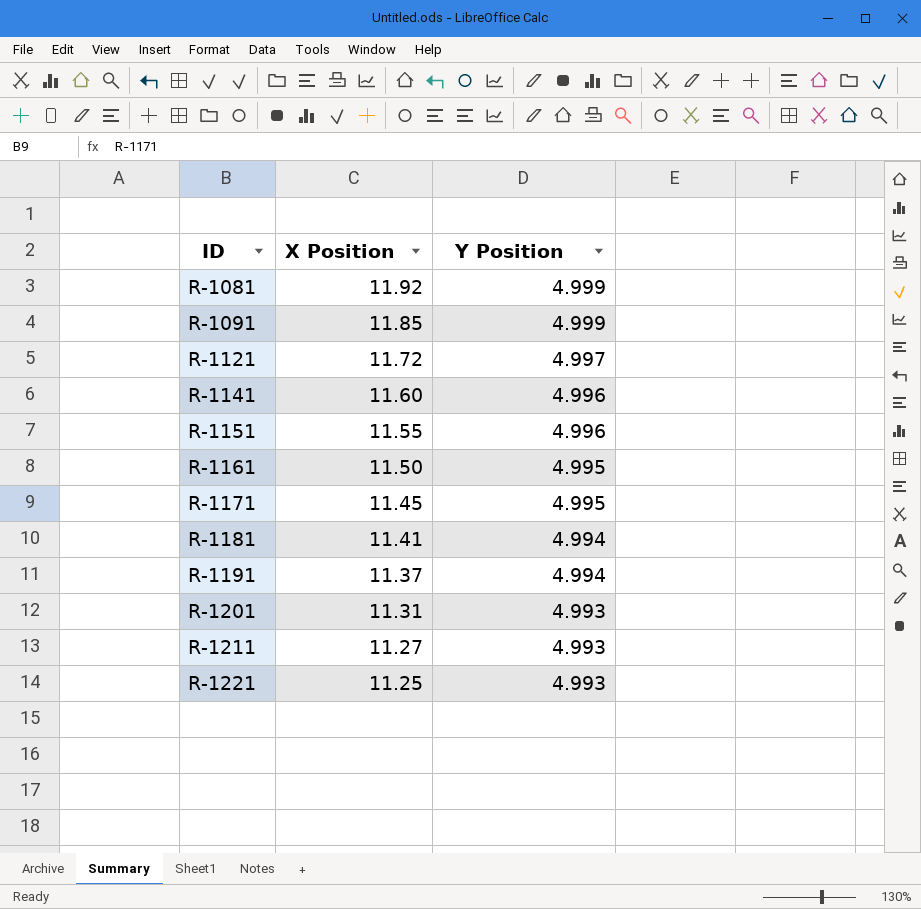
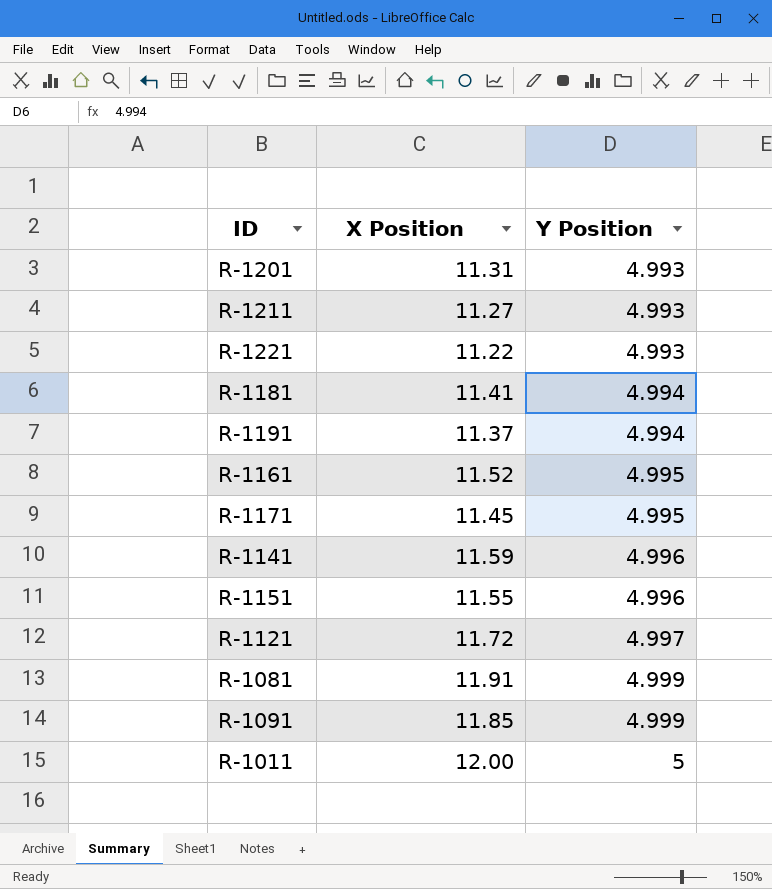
row order: ID ascending -> Y Position ascending
R-1221 | X Position: 11.25 -> 11.22
R-1161 | X Position: 11.50 -> 11.52
R-1141 | X Position: 11.60 -> 11.59
R-1081 | X Position: 11.92 -> 11.91
row R-1011: none -> 12.00 | 5

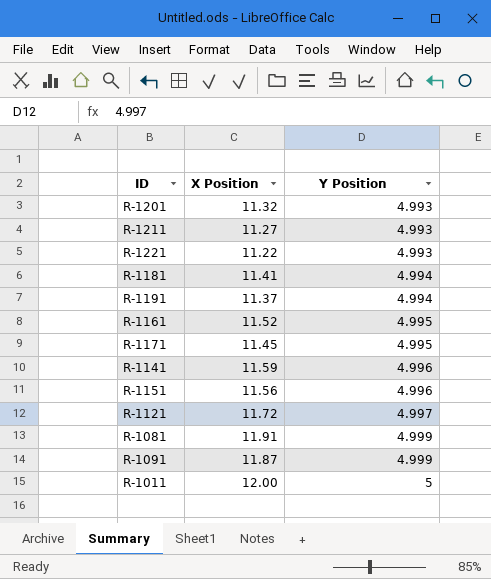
R-1201 | X Position: 11.31 -> 11.32
R-1151 | X Position: 11.55 -> 11.56
R-1091 | X Position: 11.85 -> 11.87

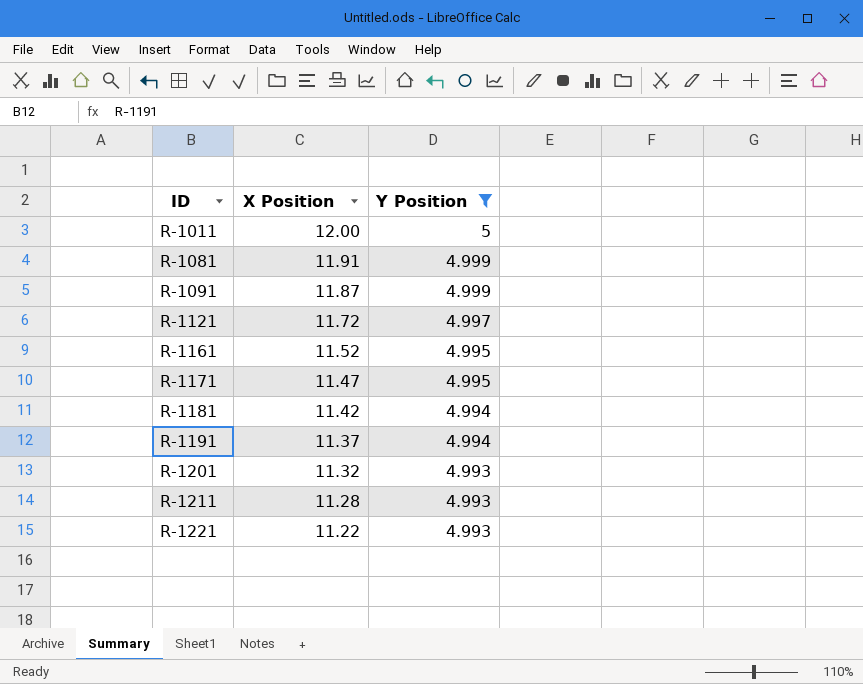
filter: none -> Y Position != 4.996
row order: Y Position ascending -> ID ascending
R-1171 | X Position: 11.45 -> 11.47
R-1181 | X Position: 11.41 -> 11.42
R-1211 | X Position: 11.27 -> 11.28

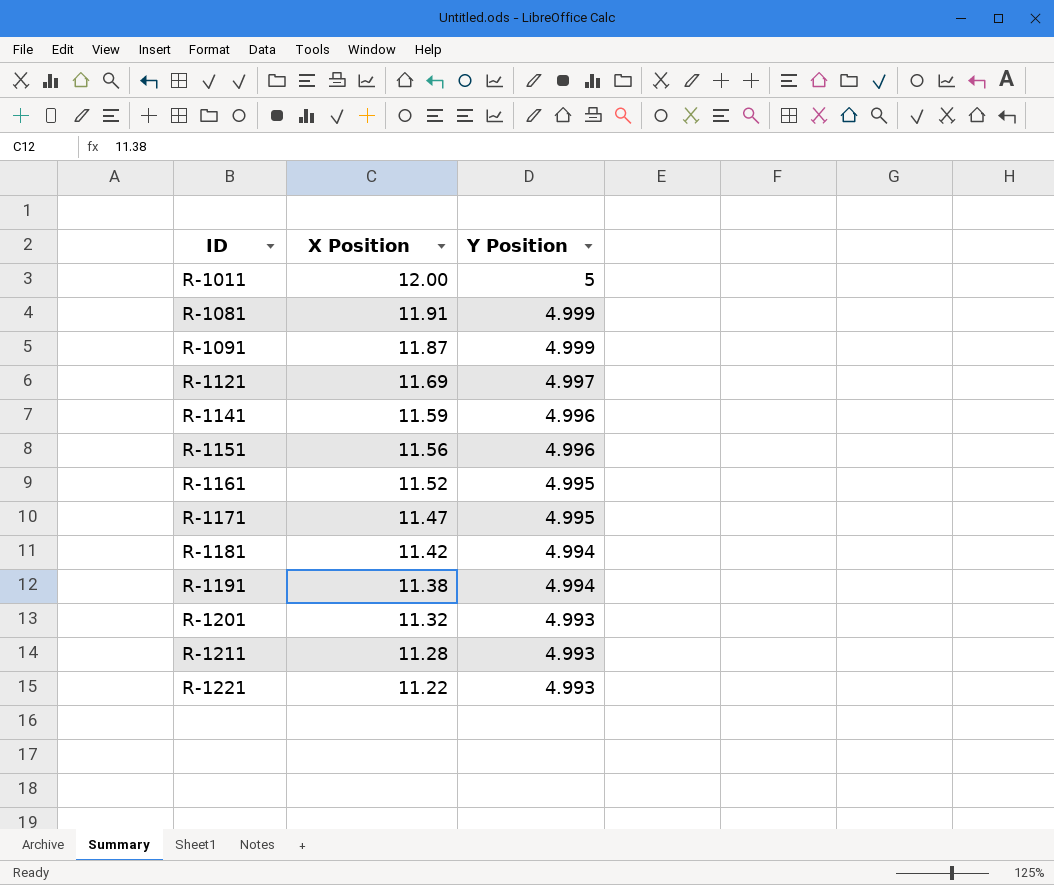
filter: Y Position != 4.996 -> none
R-1121 | X Position: 11.72 -> 11.69
R-1191 | X Position: 11.37 -> 11.38

